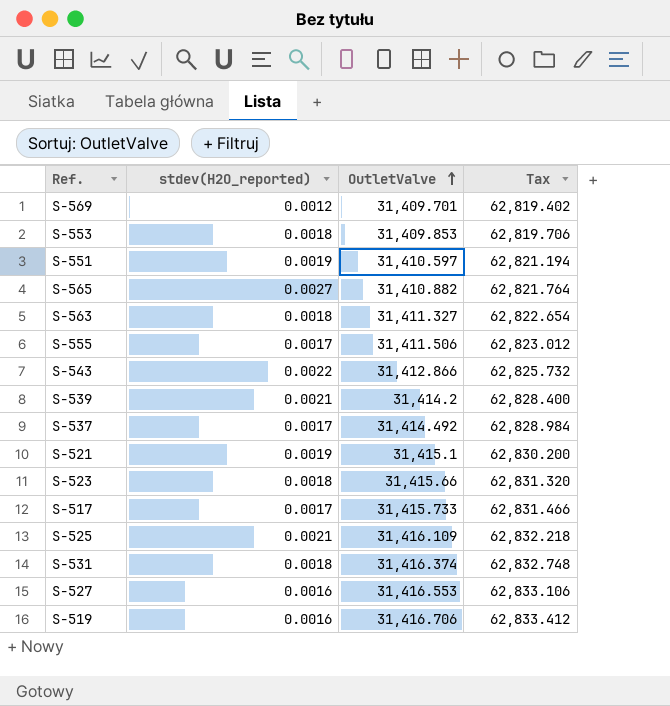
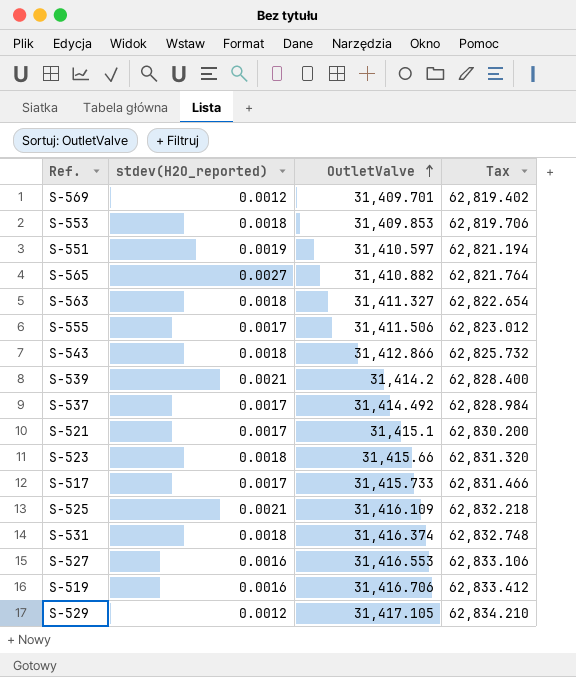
S-543 | stdev(H2O_reported): 0.0022 -> 0.0018
S-521 | stdev(H2O_reported): 0.0019 -> 0.0017
row S-529: none -> 0.0012 | 31,417.105 | 62,834.210

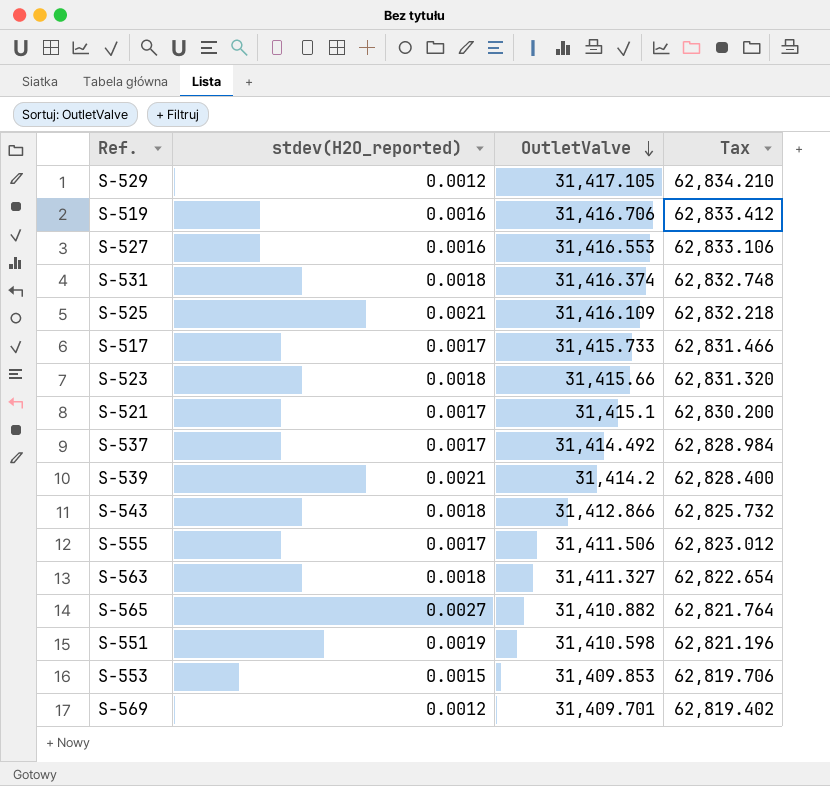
row order: OutletValve ascending -> OutletValve descending
S-551 | OutletValve: 31,410.597 -> 31,410.598
S-551 | Tax: 62,821.194 -> 62,821.196
S-553 | stdev(H2O_reported): 0.0018 -> 0.0015

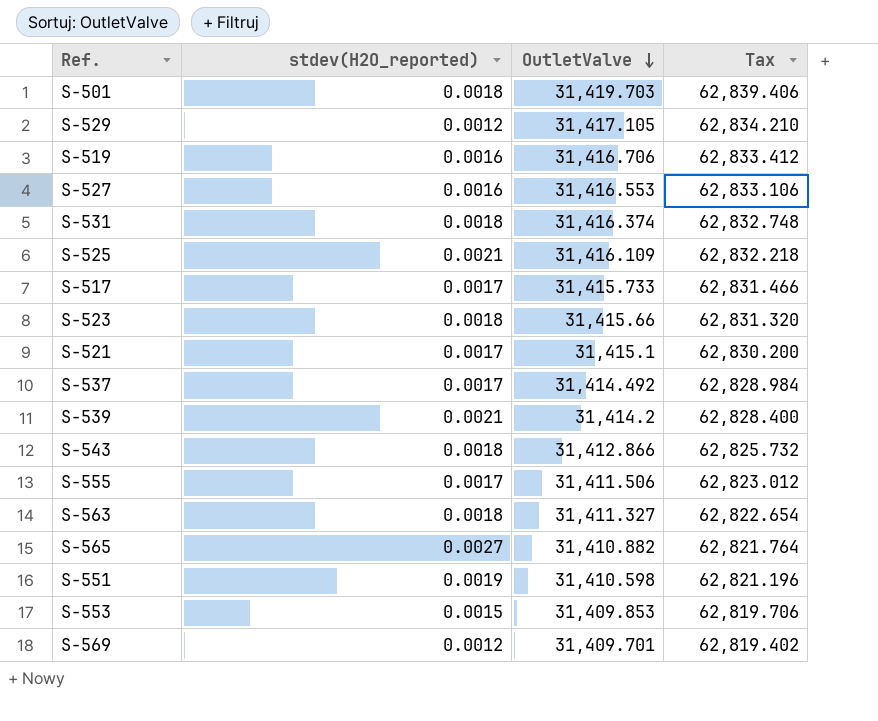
row S-501: none -> 0.0018 | 31,419.703 | 62,839.406

